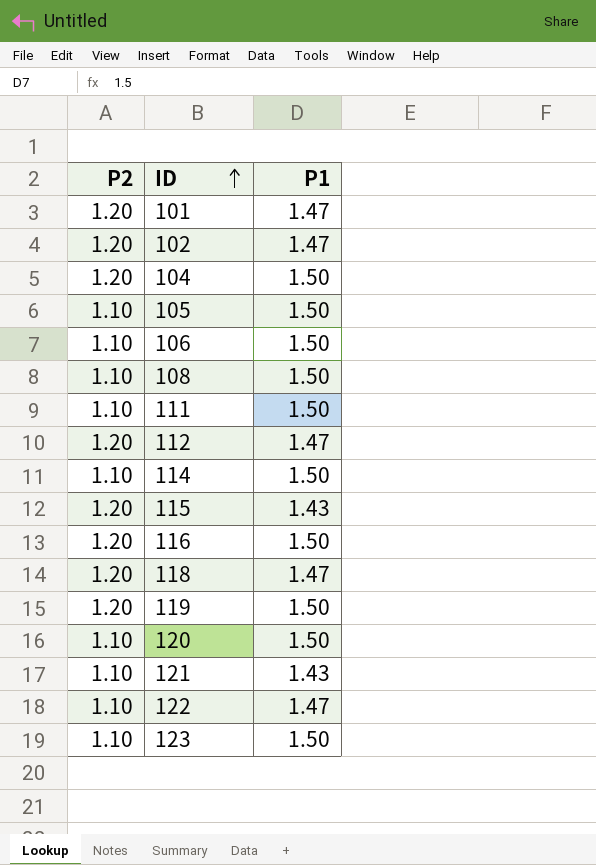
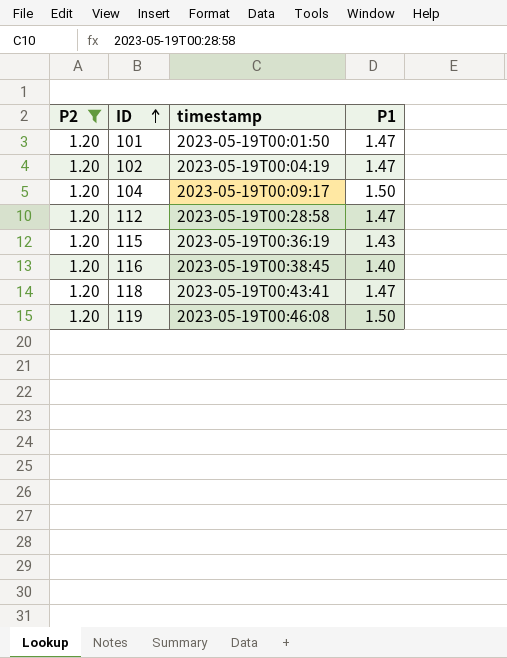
filter: none -> P2 = 1.20
column timestamp | position: none -> 3
116 | P1: 1.50 -> 1.40

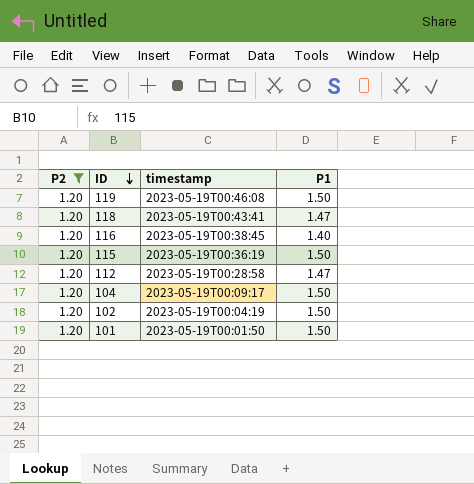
row order: ID ascending -> ID descending
115 | P1: 1.43 -> 1.50
102 | P1: 1.47 -> 1.50
101 | P1: 1.47 -> 1.50

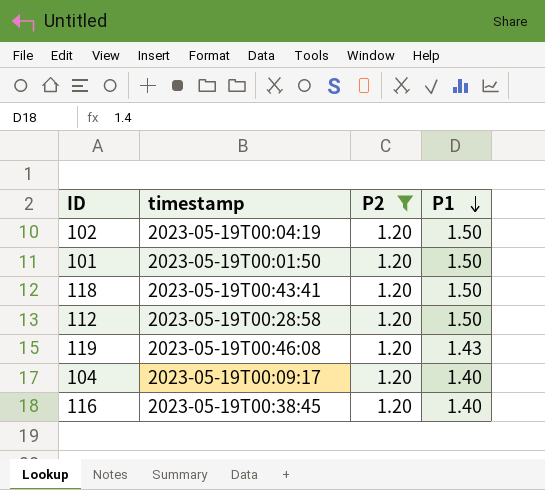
row order: ID descending -> P1 descending
column P2 | position: 1 -> 3
row 115: 1.20 | 2023-05-19T00:36:19 | 1.50 -> none
118 | P1: 1.47 -> 1.50
112 | P1: 1.47 -> 1.50
119 | P1: 1.50 -> 1.43
104 | P1: 1.50 -> 1.40

